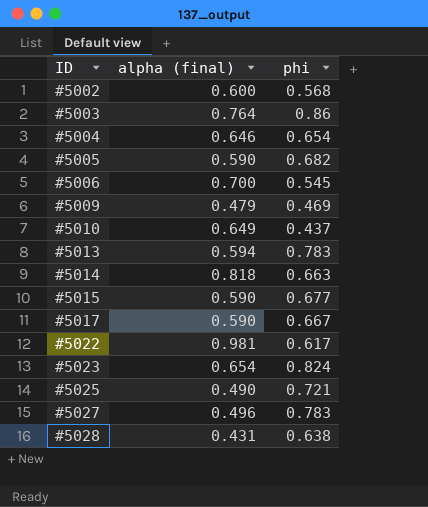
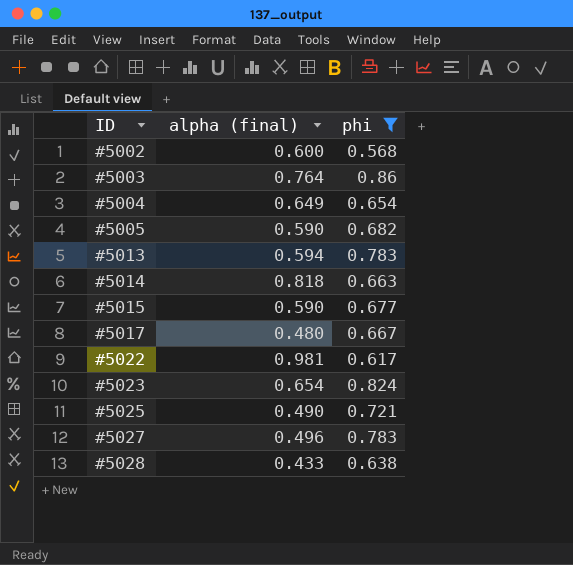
filter: none -> phi >= 0.568
#5004 | alpha (final): 0.646 -> 0.649
#5017 | alpha (final): 0.590 -> 0.480
#5028 | alpha (final): 0.431 -> 0.433

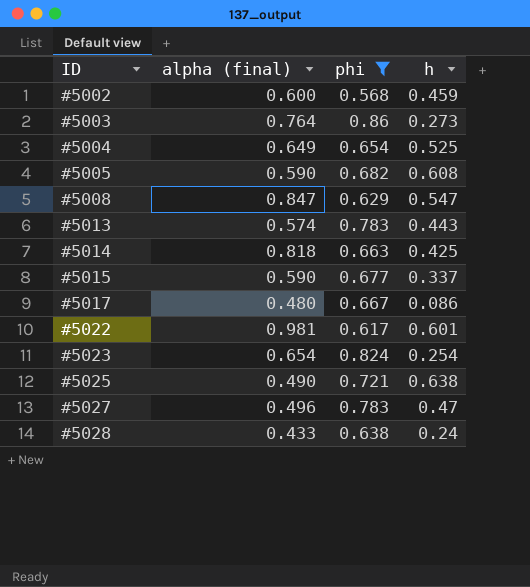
column h | position: none -> 4
row #5008: none -> 0.847 | 0.629 | 0.547
#5013 | alpha (final): 0.594 -> 0.574

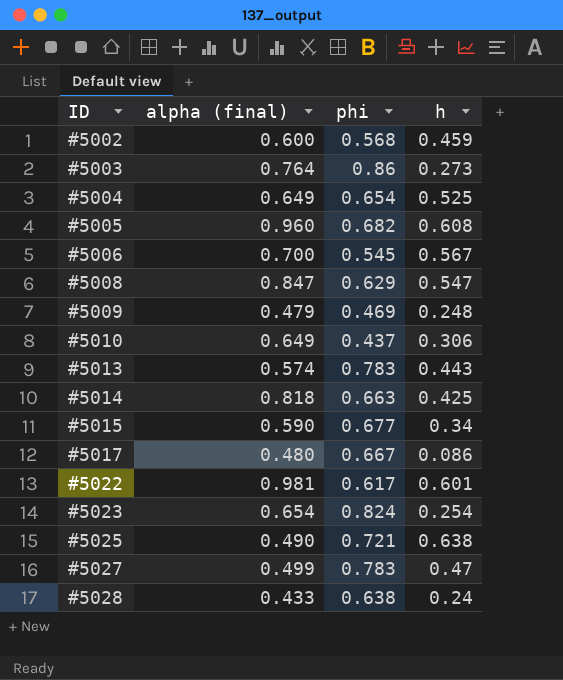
filter: phi >= 0.568 -> none
#5005 | alpha (final): 0.590 -> 0.960
#5015 | h: 0.337 -> 0.34
#5027 | alpha (final): 0.496 -> 0.499

